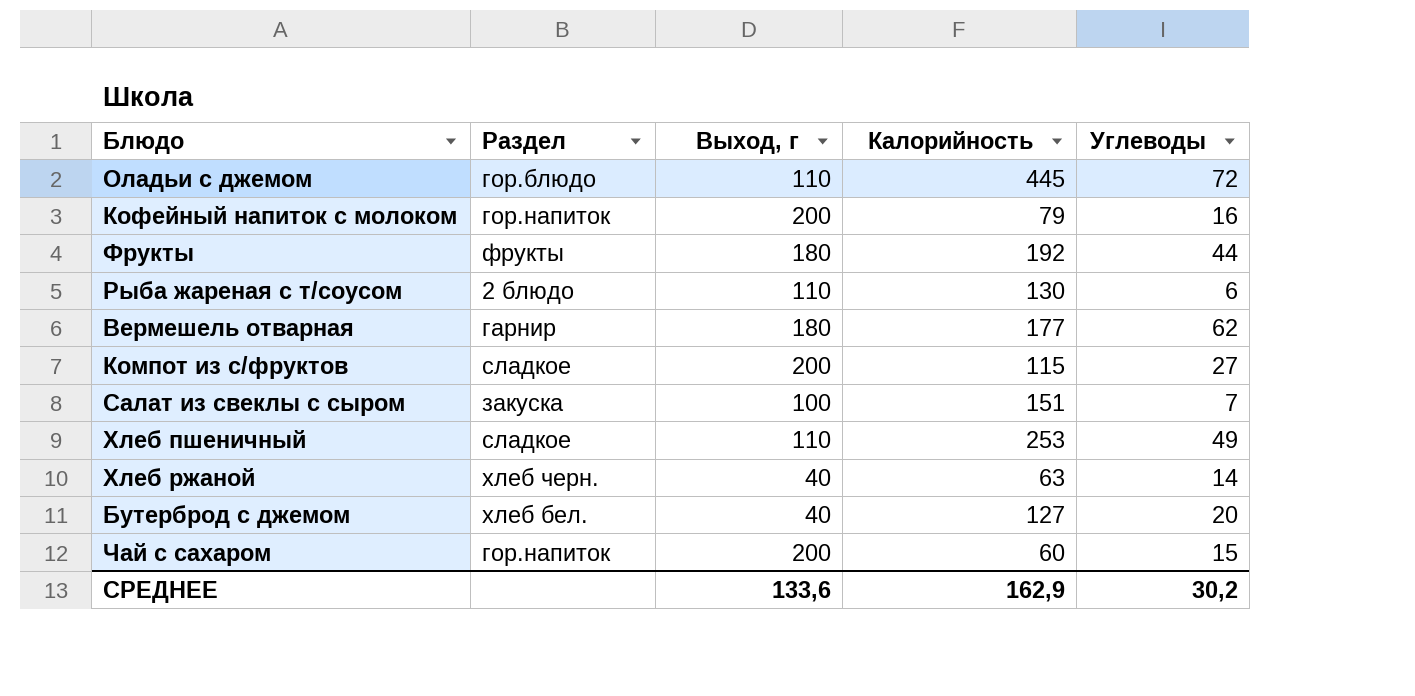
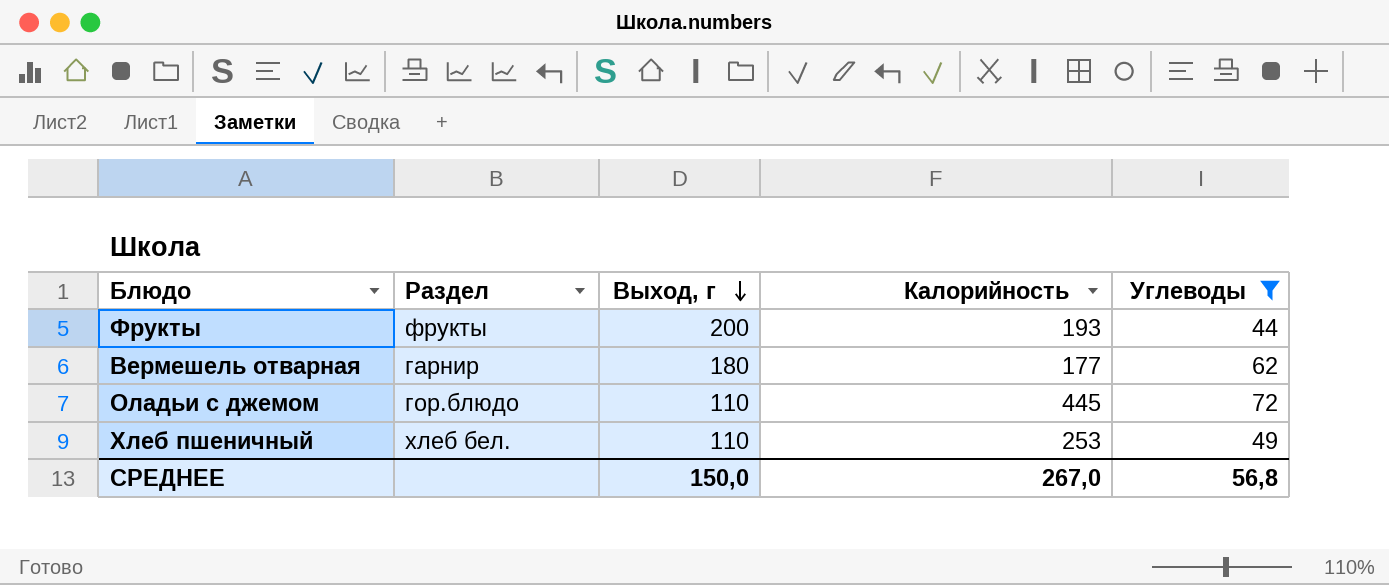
filter: none -> Углеводы >= 44
row order: none -> Выход, г descending
Фрукты | Выход, г: 180 -> 200
Фрукты | Калорийность: 192 -> 193
Хлеб пшеничный | Раздел: сладкое -> хлеб бел.
СРЕДНЕЕ | Выход, г: 133,6 -> 150,0
СРЕДНЕЕ | Калорийность: 162,9 -> 267,0
СРЕДНЕЕ | Углеводы: 30,2 -> 56,8

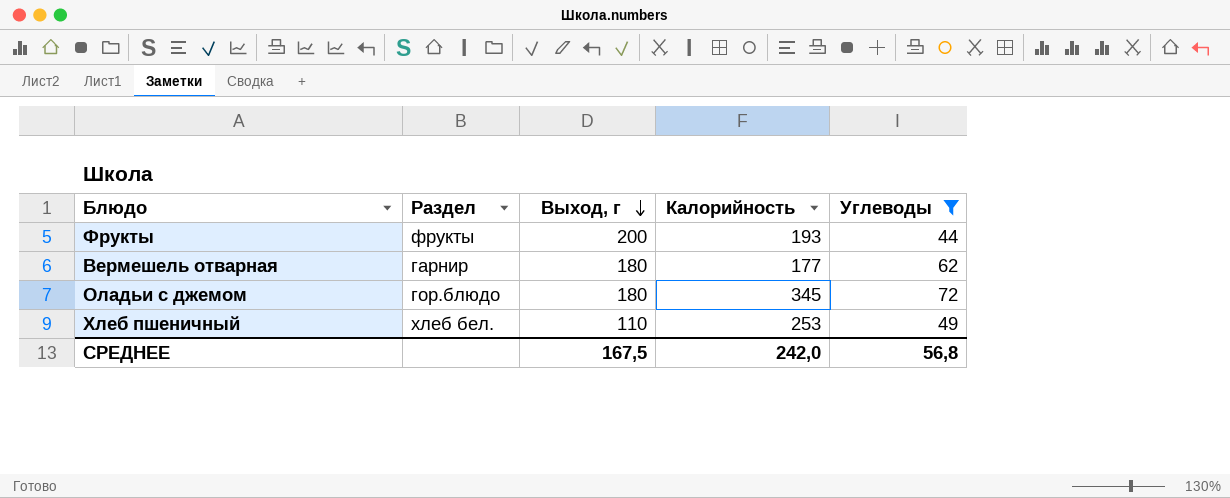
Оладьи с джемом | Выход, г: 110 -> 180
Оладьи с джемом | Калорийность: 445 -> 345
СРЕДНЕЕ | Выход, г: 150,0 -> 167,5
СРЕДНЕЕ | Калорийность: 267,0 -> 242,0

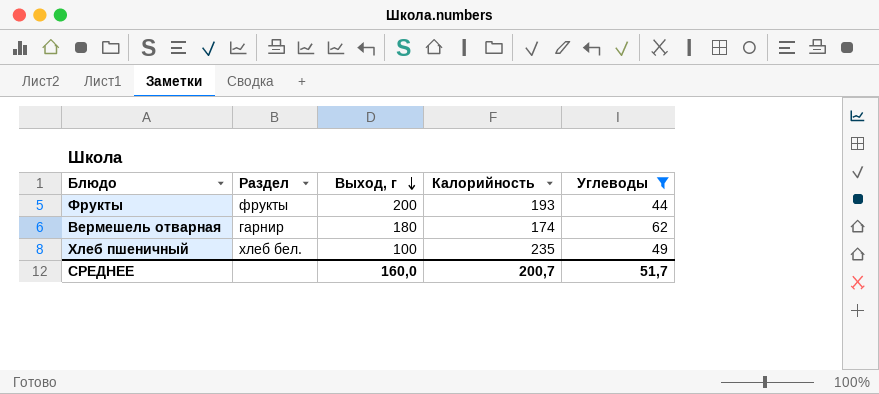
row Оладьи с джемом: гор.блюдо | 180 | 345 | 72 -> none
Вермешель отварная | Калорийность: 177 -> 174
Хлеб пшеничный | Выход, г: 110 -> 100
Хлеб пшеничный | Калорийность: 253 -> 235
СРЕДНЕЕ | Выход, г: 167,5 -> 160,0
СРЕДНЕЕ | Калорийность: 242,0 -> 200,7
СРЕДНЕЕ | Углеводы: 56,8 -> 51,7

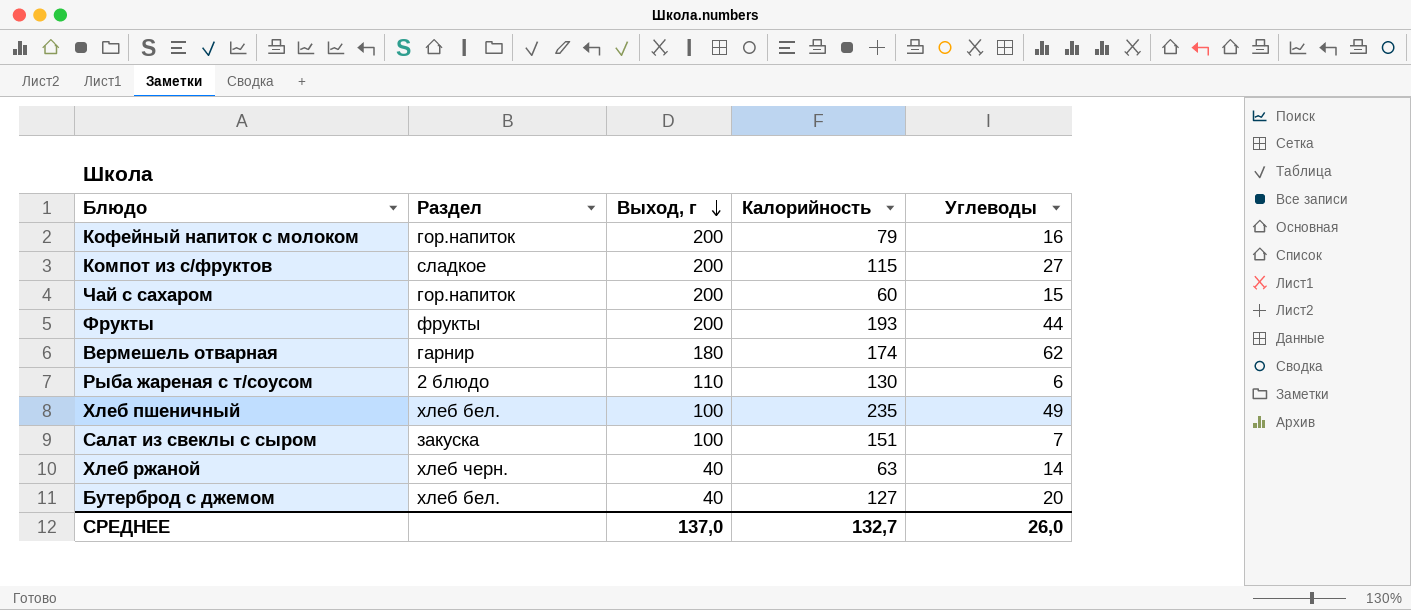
filter: Углеводы >= 44 -> none
СРЕДНЕЕ | Выход, г: 160,0 -> 137,0
СРЕДНЕЕ | Калорийность: 200,7 -> 132,7
СРЕДНЕЕ | Углеводы: 51,7 -> 26,0

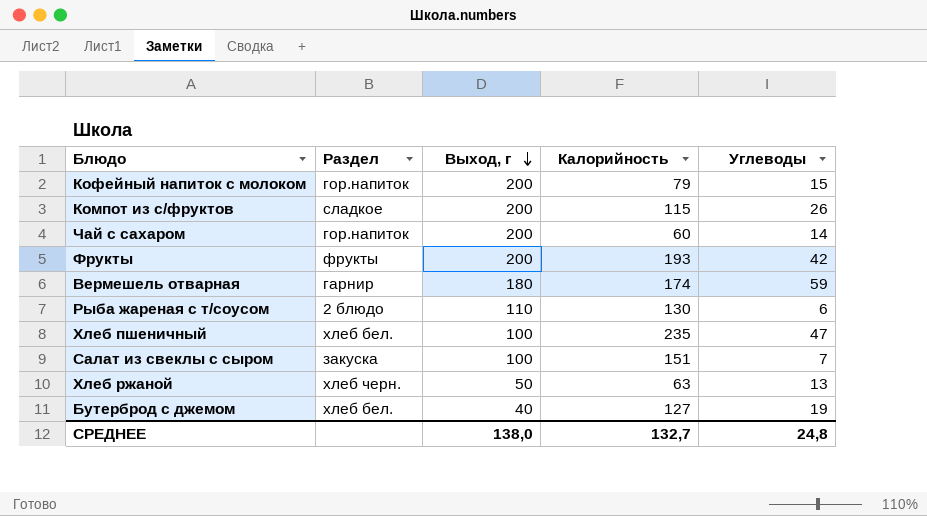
Кофейный напиток с молоком | Углеводы: 16 -> 15
Компот из с/фруктов | Углеводы: 27 -> 26
Чай с сахаром | Углеводы: 15 -> 14
Фрукты | Углеводы: 44 -> 42
Вермешель отварная | Углеводы: 62 -> 59
Хлеб пшеничный | Углеводы: 49 -> 47
Хлеб ржаной | Выход, г: 40 -> 50
Хлеб ржаной | Углеводы: 14 -> 13
Бутерброд с джемом | Углеводы: 20 -> 19
СРЕДНЕЕ | Выход, г: 137,0 -> 138,0
СРЕДНЕЕ | Углеводы: 26,0 -> 24,8

